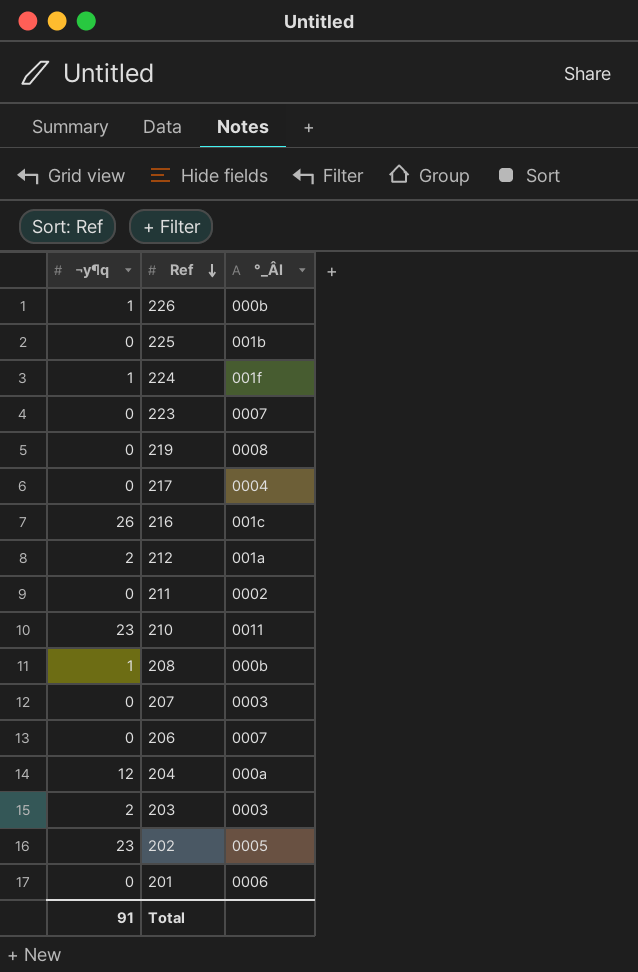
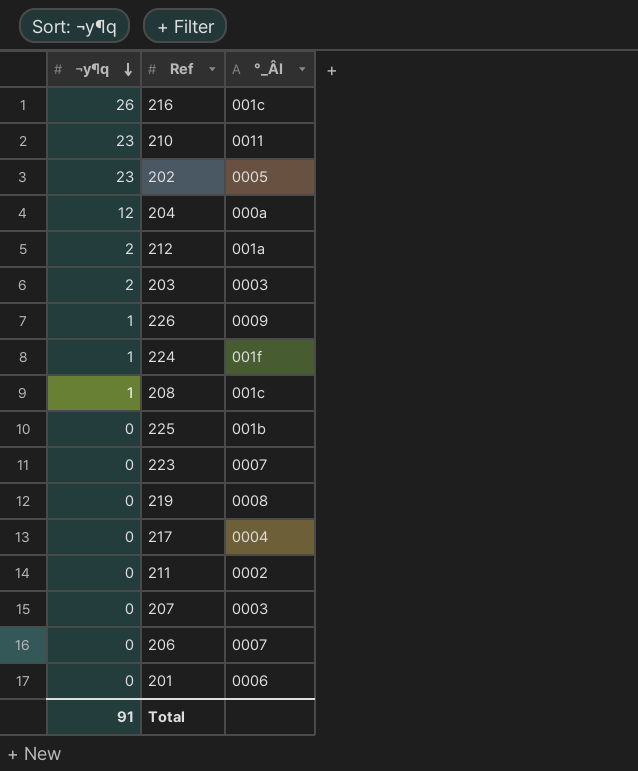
row order: Ref descending -> ¬y¶q descending
226 | °_ÂI: 000b -> 0009
208 | °_ÂI: 000b -> 001c

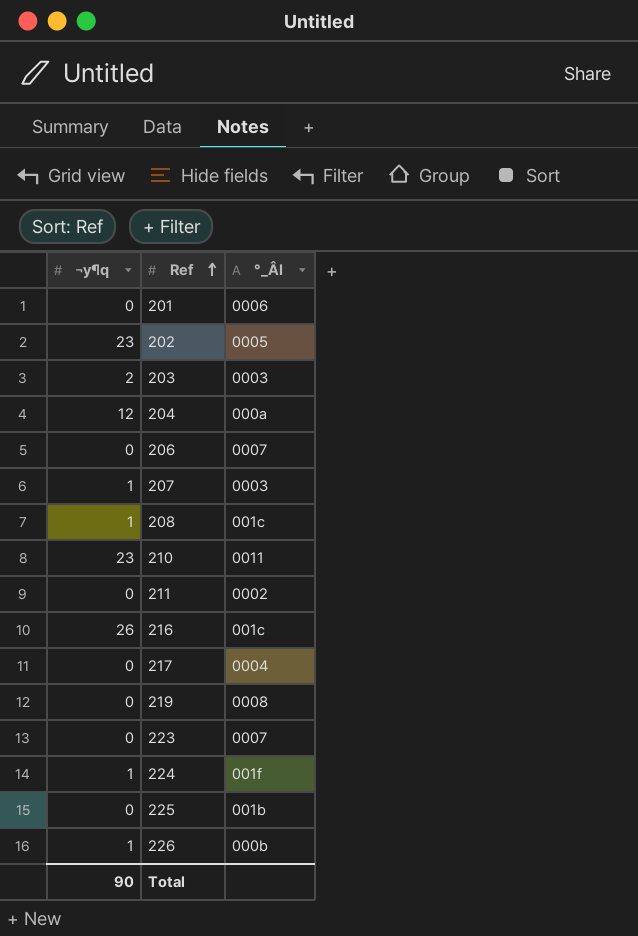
row order: ¬y¶q descending -> Ref ascending
row 212: 2 | 001a -> none
207 | ¬y¶q: 0 -> 1
226 | °_ÂI: 0009 -> 000b
Total | ¬y¶q: 91 -> 90

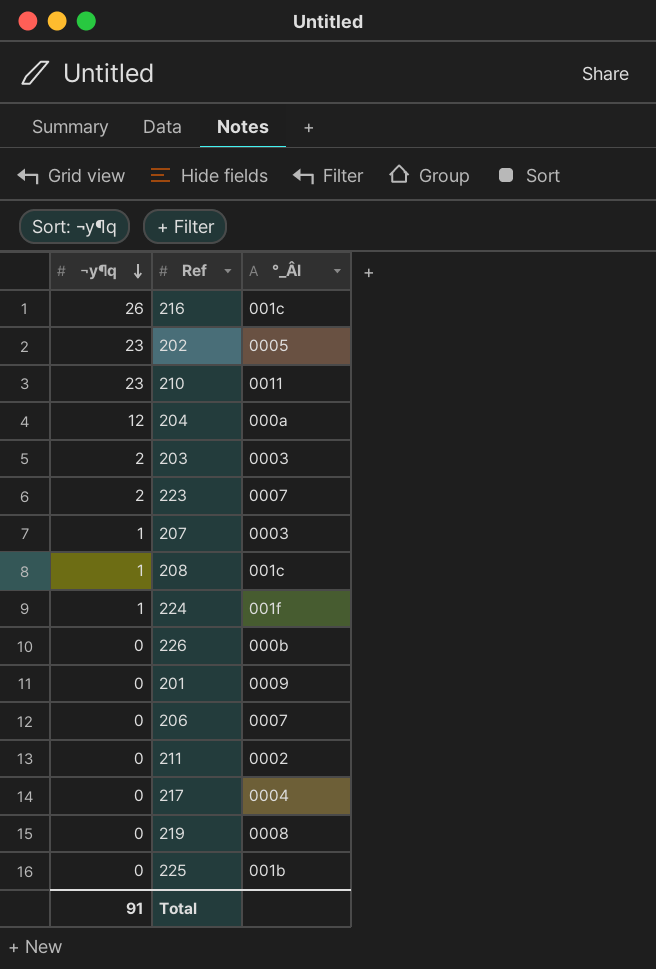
row order: Ref ascending -> ¬y¶q descending
223 | ¬y¶q: 0 -> 2
226 | ¬y¶q: 1 -> 0
201 | °_ÂI: 0006 -> 0009
Total | ¬y¶q: 90 -> 91

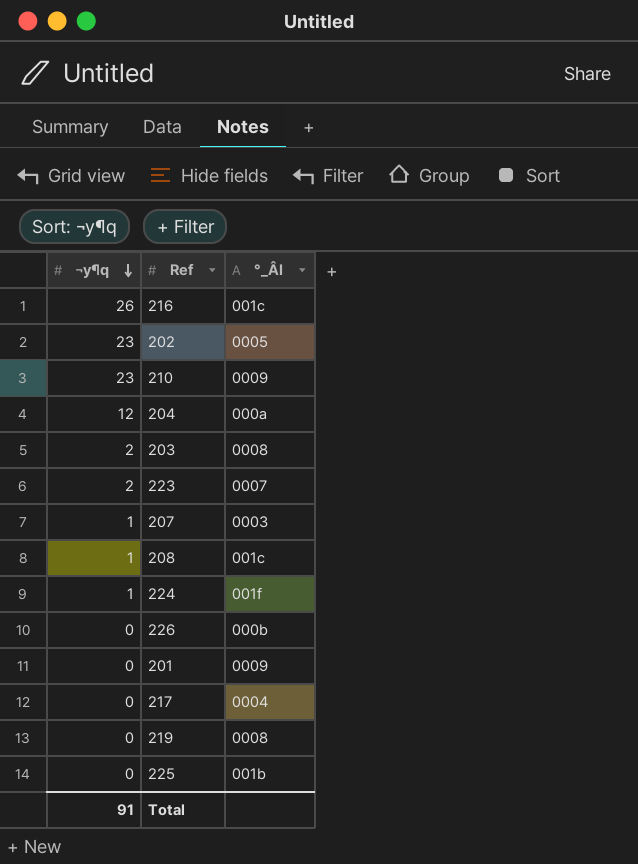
row 206: 0 | 0007 -> none
row 211: 0 | 0002 -> none
210 | °_ÂI: 0011 -> 0009
203 | °_ÂI: 0003 -> 0008

